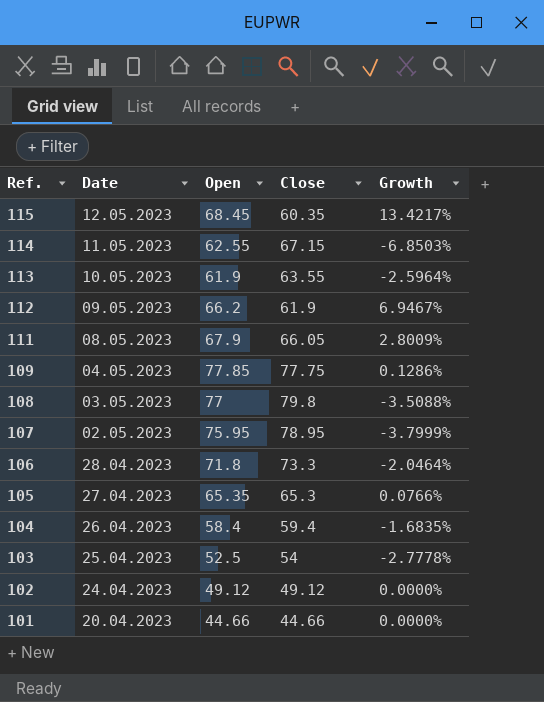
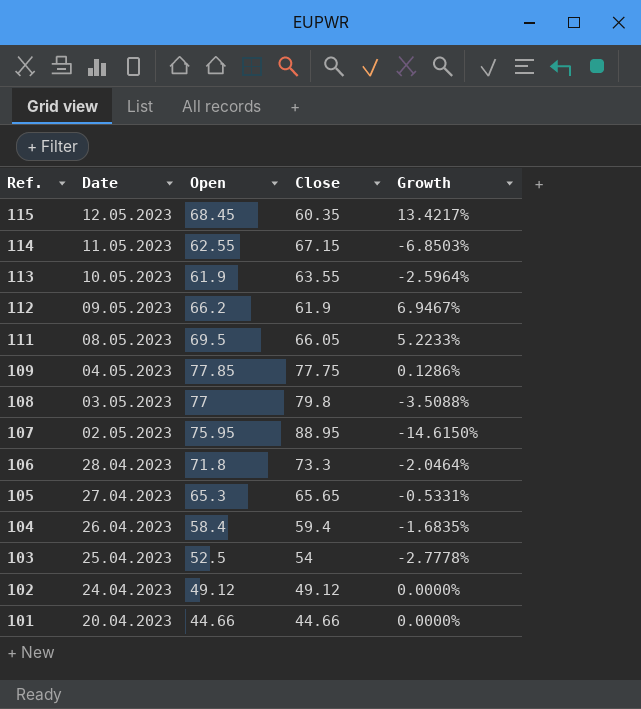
111 | Open: 67.9 -> 69.5
111 | Growth: 2.8009% -> 5.2233%
107 | Close: 78.95 -> 88.95
107 | Growth: -3.7999% -> -14.6150%
105 | Open: 65.35 -> 65.3
105 | Close: 65.3 -> 65.65
105 | Growth: 0.0766% -> -0.5331%

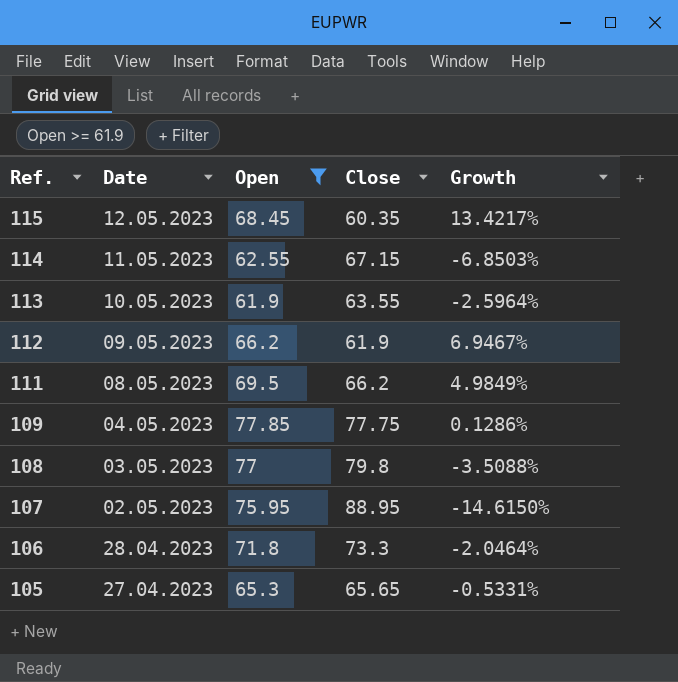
filter: none -> Open >= 61.9
111 | Close: 66.05 -> 66.2
111 | Growth: 5.2233% -> 4.9849%

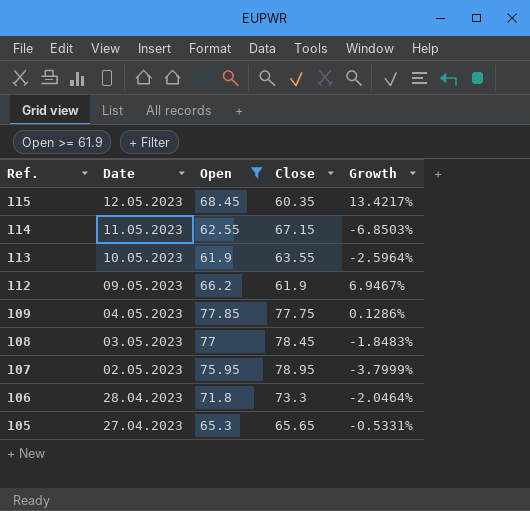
row 111: 08.05.2023 | 69.5 | 66.2 | 4.9849% -> none
108 | Close: 79.8 -> 78.45
108 | Growth: -3.5088% -> -1.8483%
107 | Close: 88.95 -> 78.95
107 | Growth: -14.6150% -> -3.7999%

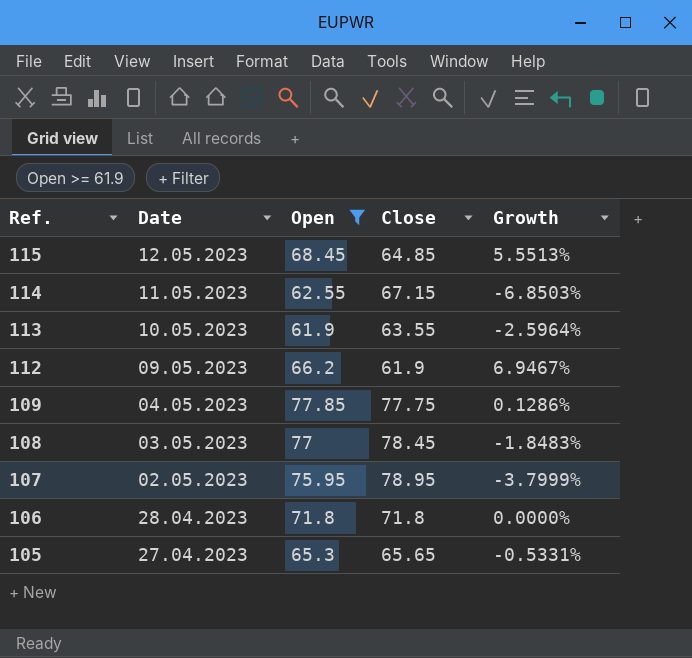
115 | Close: 60.35 -> 64.85
115 | Growth: 13.4217% -> 5.5513%
106 | Close: 73.3 -> 71.8
106 | Growth: -2.0464% -> 0.0000%

